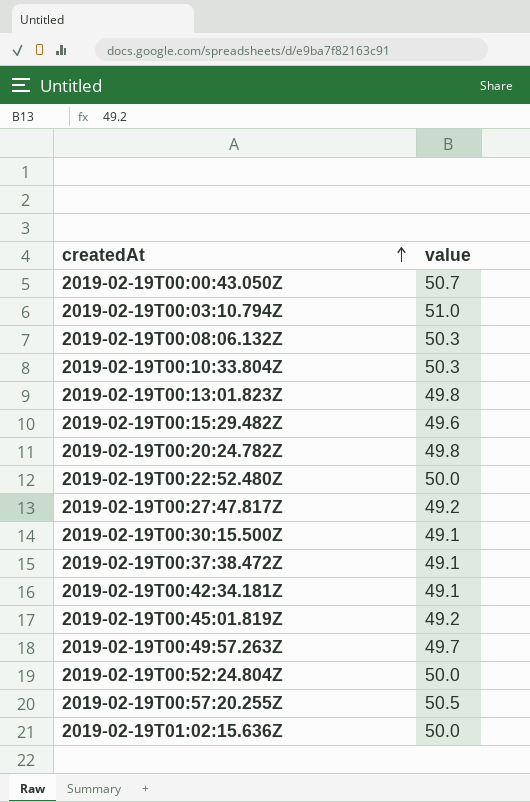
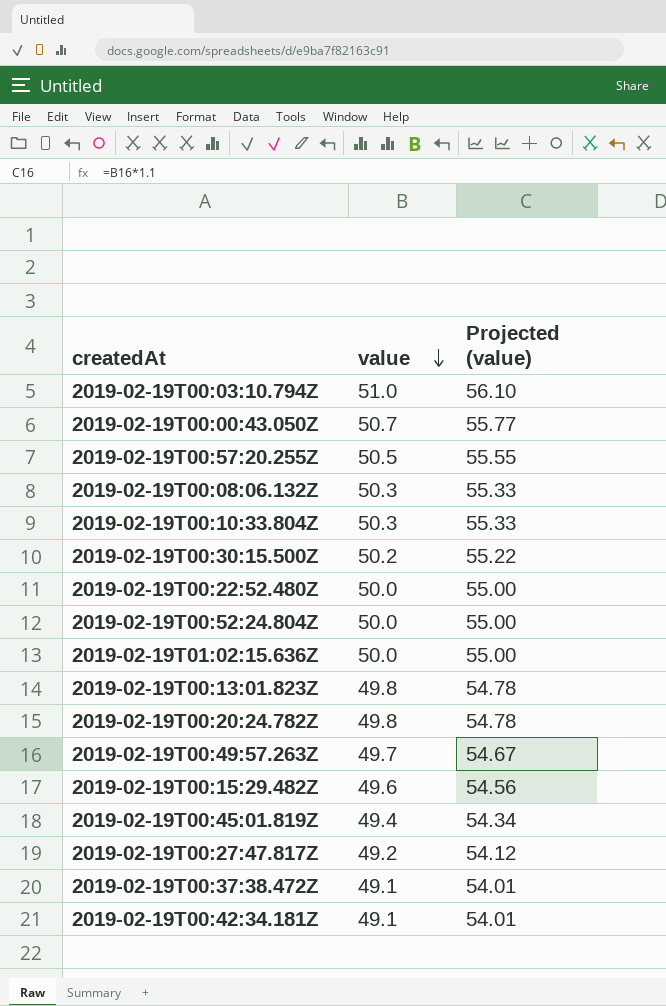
row order: createdAt ascending -> value descending
column Projected (value) | formula: none -> [value] * 1.1
2019-02-19T00:30:15.500Z | value: 49.1 -> 50.2
2019-02-19T00:45:01.819Z | value: 49.2 -> 49.4

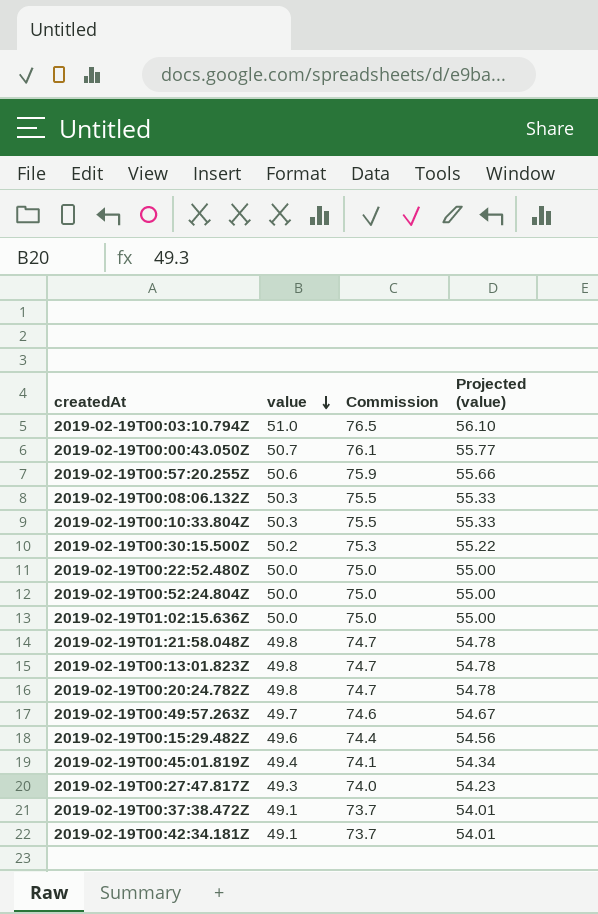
column Commission | formula: none -> [value] * 1.5
2019-02-19T00:57:20.255Z | value: 50.5 -> 50.6
2019-02-19T00:57:20.255Z | Projected (value): 55.55 -> 55.66
row 2019-02-19T01:21:58.048Z: none -> 49.8 | 74.7 | 54.78
2019-02-19T00:27:47.817Z | value: 49.2 -> 49.3
2019-02-19T00:27:47.817Z | Projected (value): 54.12 -> 54.23

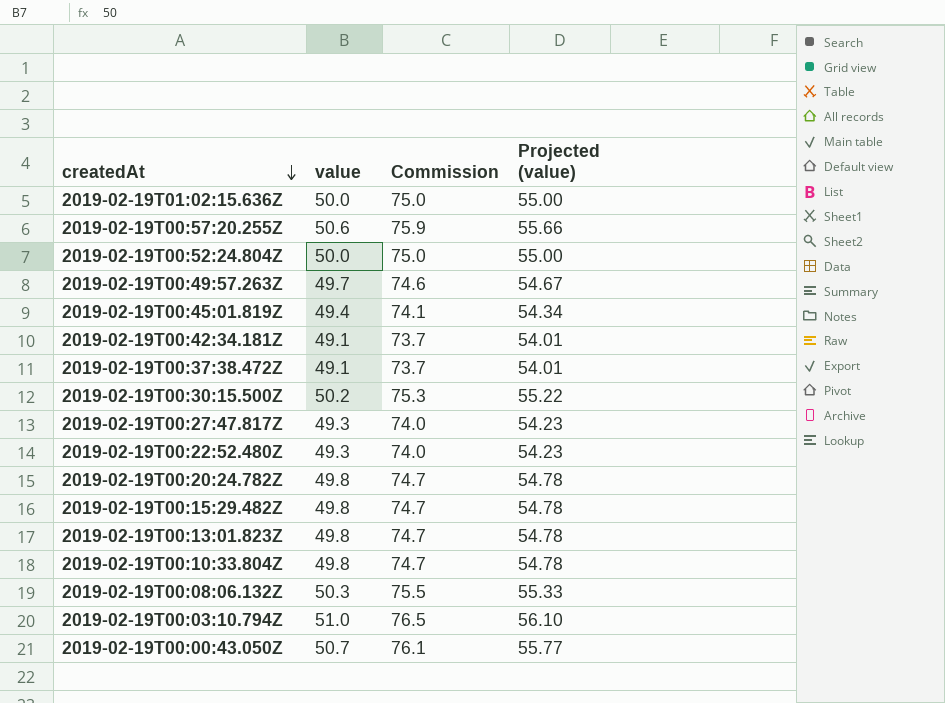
row order: value descending -> createdAt descending
row 2019-02-19T01:21:58.048Z: 49.8 | 74.7 | 54.78 -> none
2019-02-19T00:22:52.480Z | value: 50.0 -> 49.3
2019-02-19T00:22:52.480Z | Commission: 75.0 -> 74.0
2019-02-19T00:22:52.480Z | Projected (value): 55.00 -> 54.23
2019-02-19T00:15:29.482Z | value: 49.6 -> 49.8
2019-02-19T00:15:29.482Z | Commission: 74.4 -> 74.7
2019-02-19T00:15:29.482Z | Projected (value): 54.56 -> 54.78
2019-02-19T00:10:33.804Z | value: 50.3 -> 49.8
2019-02-19T00:10:33.804Z | Commission: 75.5 -> 74.7
2019-02-19T00:10:33.804Z | Projected (value): 55.33 -> 54.78

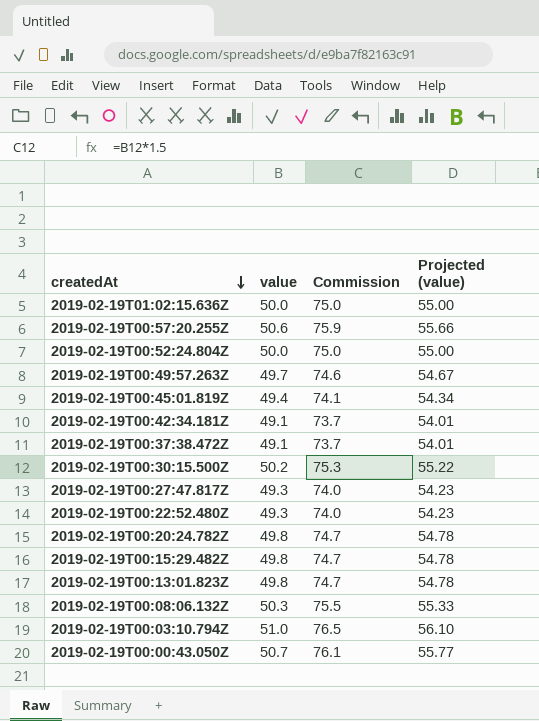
row 2019-02-19T00:10:33.804Z: 49.8 | 74.7 | 54.78 -> none

